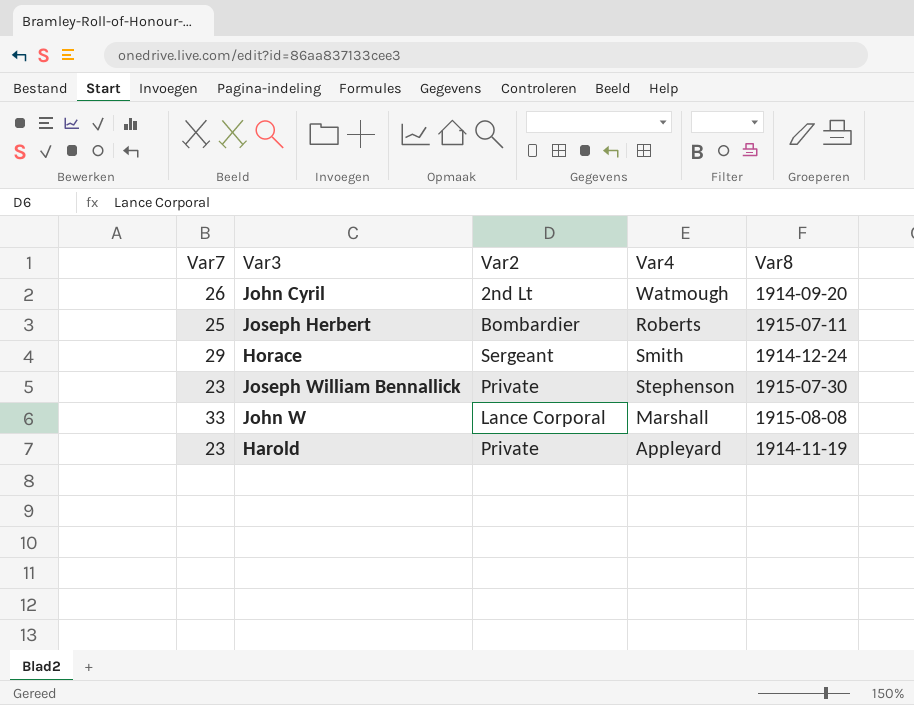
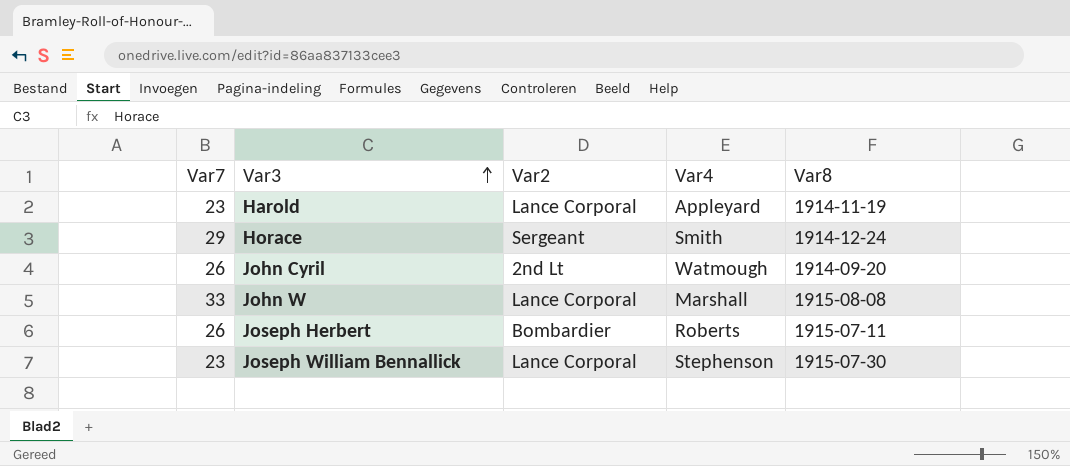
row order: none -> Var3 ascending
Harold | Var2: Private -> Lance Corporal
Joseph Herbert | Var7: 25 -> 26
Joseph William Bennallick | Var2: Private -> Lance Corporal

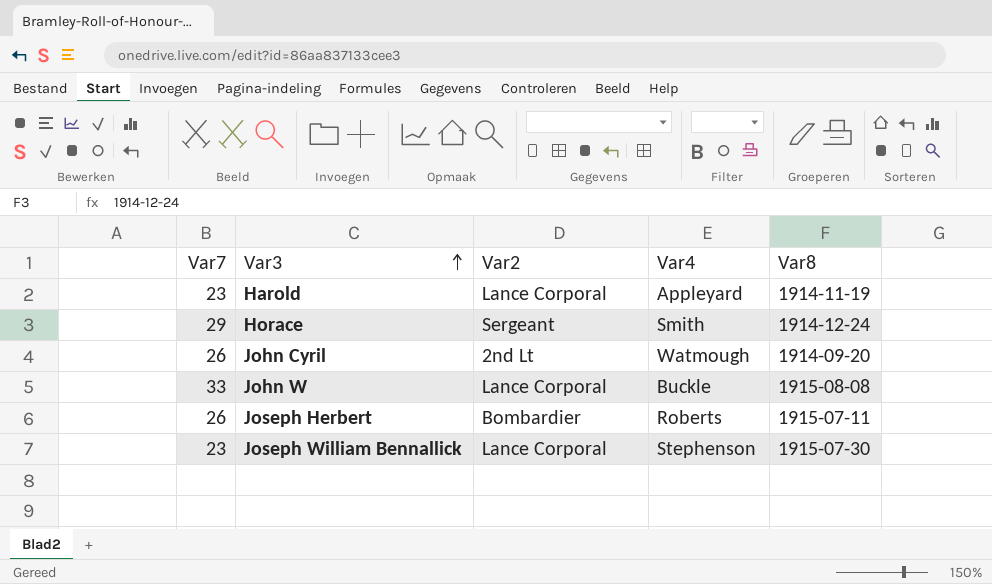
John W | Var4: Marshall -> Buckle

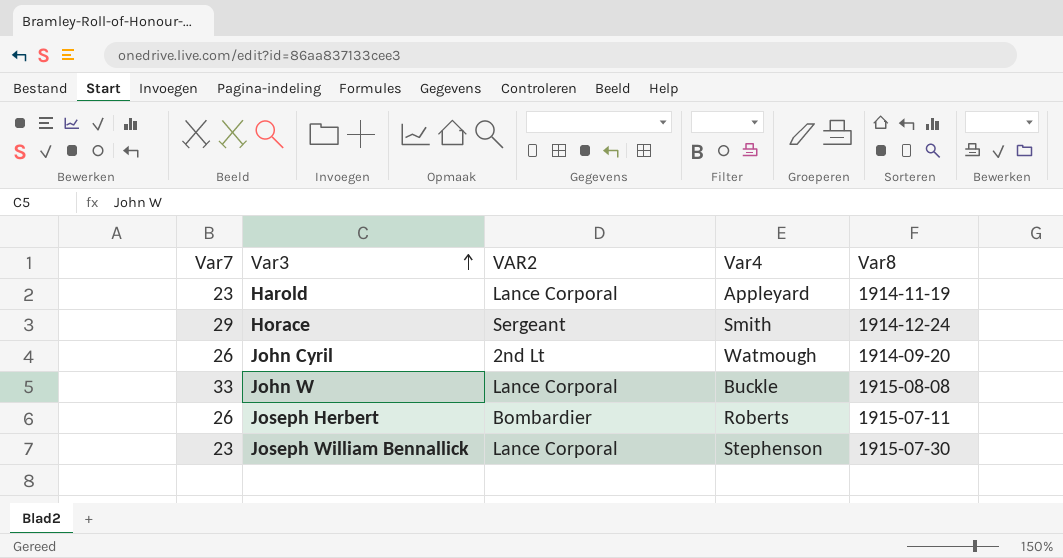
column name: Var2 -> VAR2

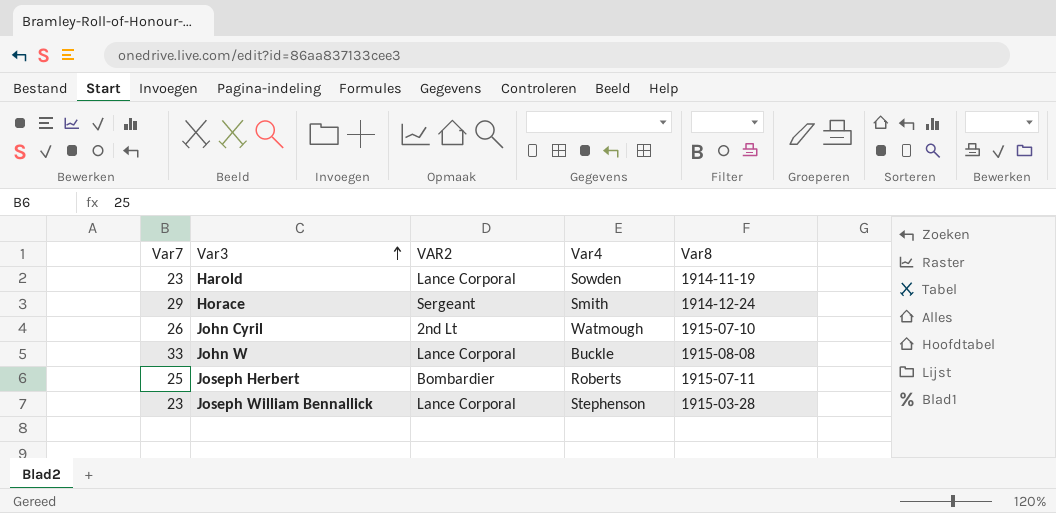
Harold | Var4: Appleyard -> Sowden
John Cyril | Var8: 1914-09-20 -> 1915-07-10
Joseph Herbert | Var7: 26 -> 25
Joseph William Bennallick | Var8: 1915-07-30 -> 1915-03-28

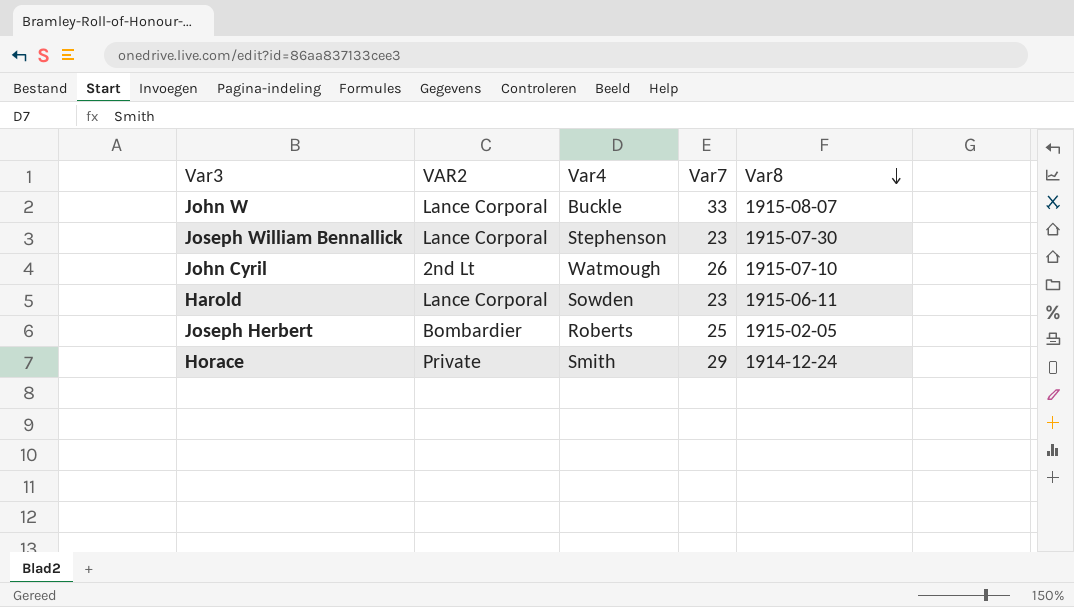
row order: Var3 ascending -> Var8 descending
column Var7 | position: 1 -> 4
John W | Var8: 1915-08-08 -> 1915-08-07
Joseph William Bennallick | Var8: 1915-03-28 -> 1915-07-30
Harold | Var8: 1914-11-19 -> 1915-06-11
Joseph Herbert | Var8: 1915-07-11 -> 1915-02-05
Horace | VAR2: Sergeant -> Private

